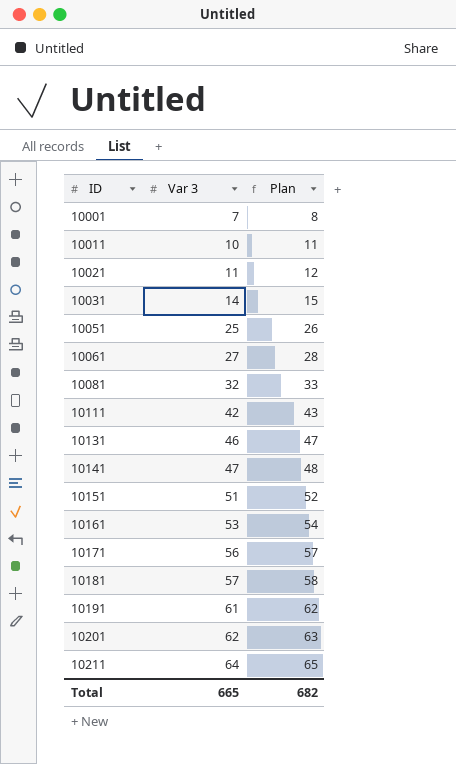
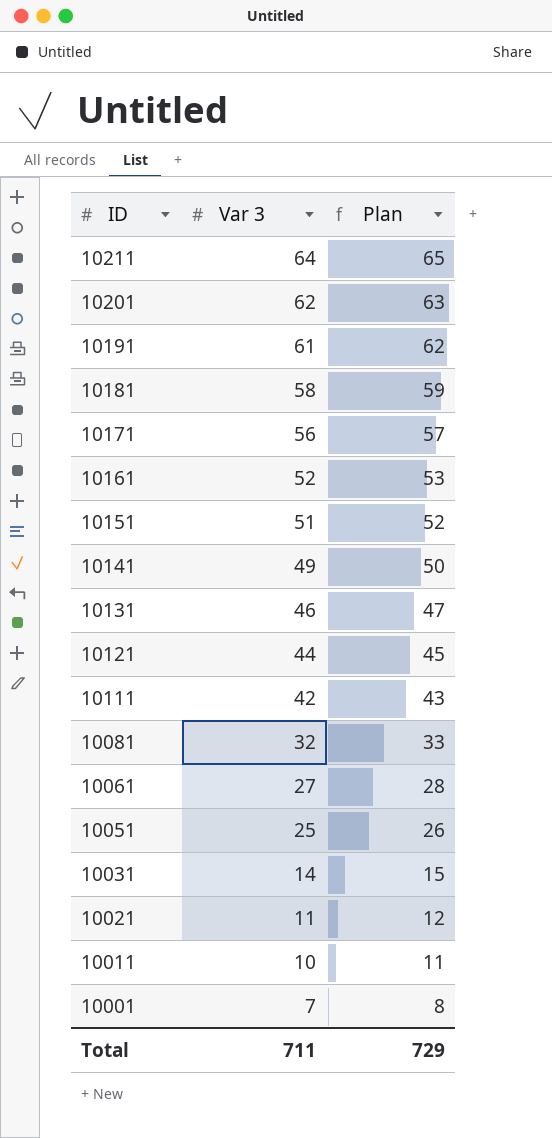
row order: ID ascending -> ID descending
10181 | Var 3: 57 -> 58
10181 | Plan: 58 -> 59
10161 | Var 3: 53 -> 52
10161 | Plan: 54 -> 53
10141 | Var 3: 47 -> 49
10141 | Plan: 48 -> 50
row 10121: none -> 44 | 45
Total | Var 3: 665 -> 711
Total | Plan: 682 -> 729

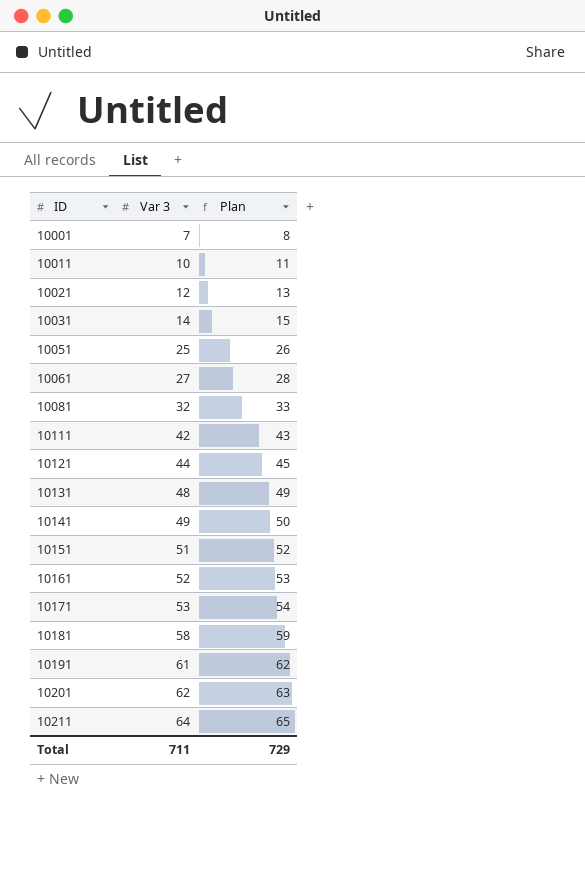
row order: ID descending -> ID ascending
10021 | Var 3: 11 -> 12
10021 | Plan: 12 -> 13
10131 | Var 3: 46 -> 48
10131 | Plan: 47 -> 49
10171 | Var 3: 56 -> 53
10171 | Plan: 57 -> 54

